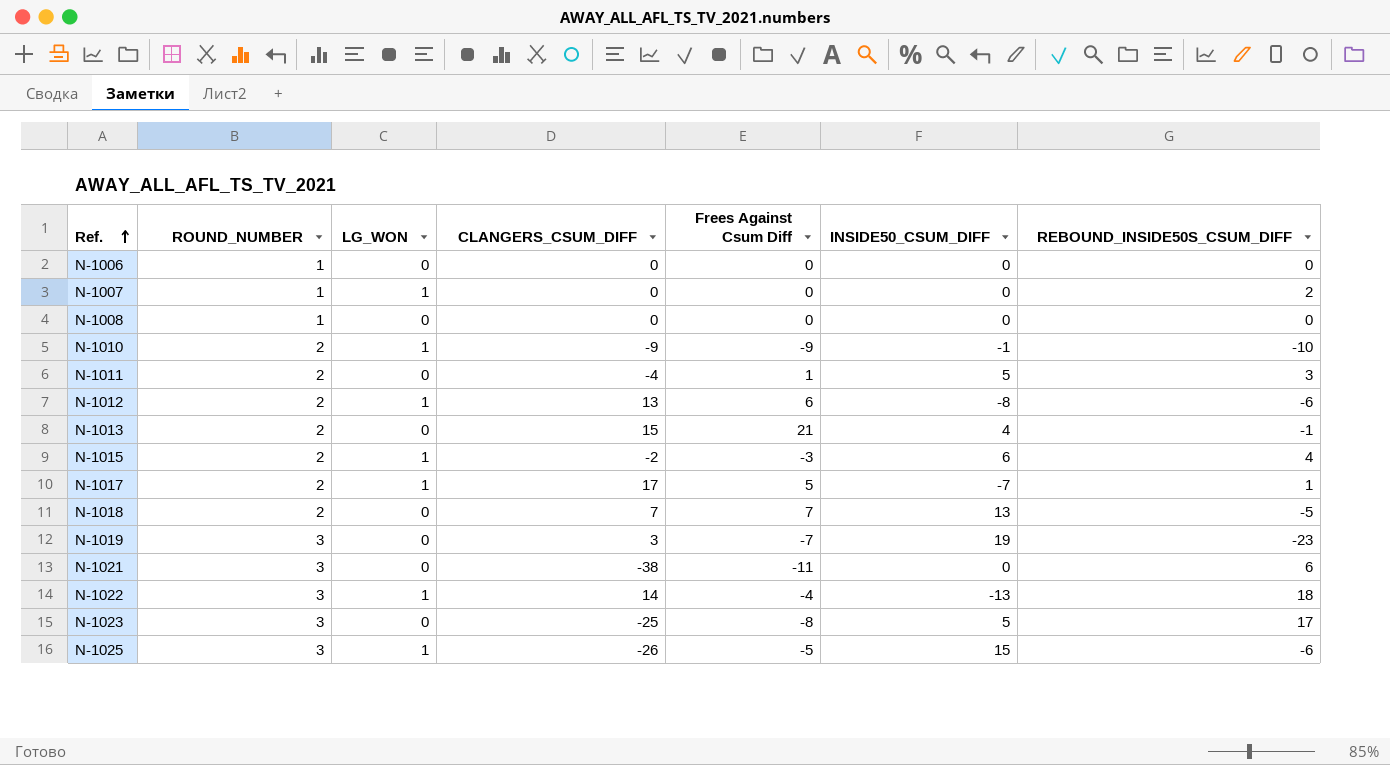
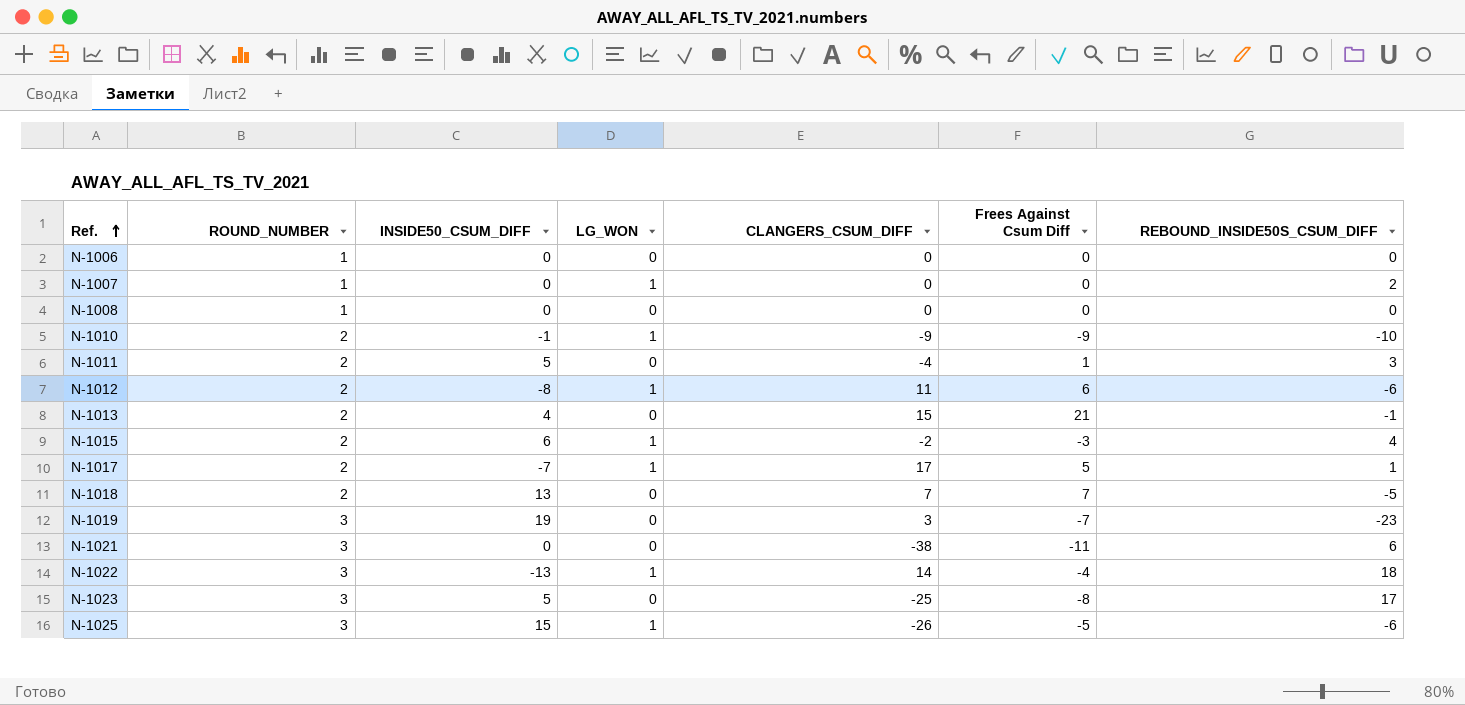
column INSIDE50_CSUM_DIFF | position: 6 -> 3
N-1012 | CLANGERS_CSUM_DIFF: 13 -> 11

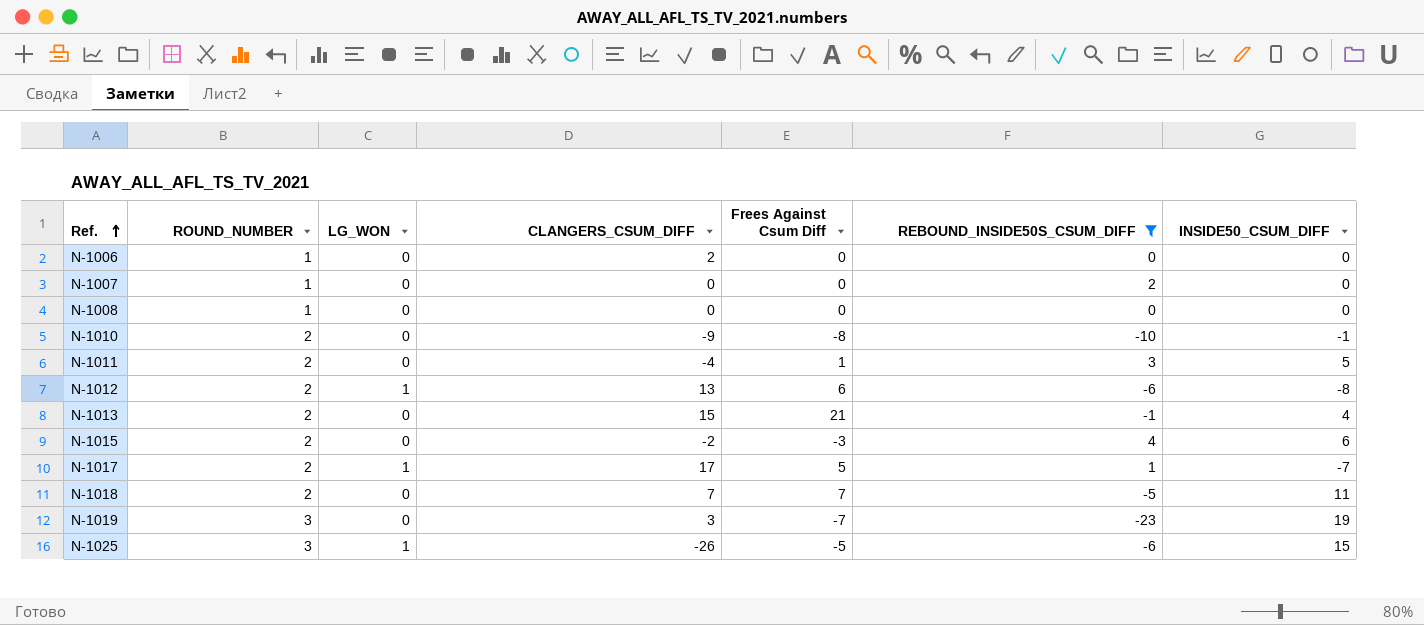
filter: none -> REBOUND_INSIDE50S_CSUM_DIFF <= 4
column INSIDE50_CSUM_DIFF | position: 3 -> 7
N-1006 | CLANGERS_CSUM_DIFF: 0 -> 2
N-1007 | LG_WON: 1 -> 0
N-1010 | LG_WON: 1 -> 0
N-1010 | Frees Against Csum Diff: -9 -> -8
N-1012 | CLANGERS_CSUM_DIFF: 11 -> 13
N-1015 | LG_WON: 1 -> 0
N-1018 | INSIDE50_CSUM_DIFF: 13 -> 11

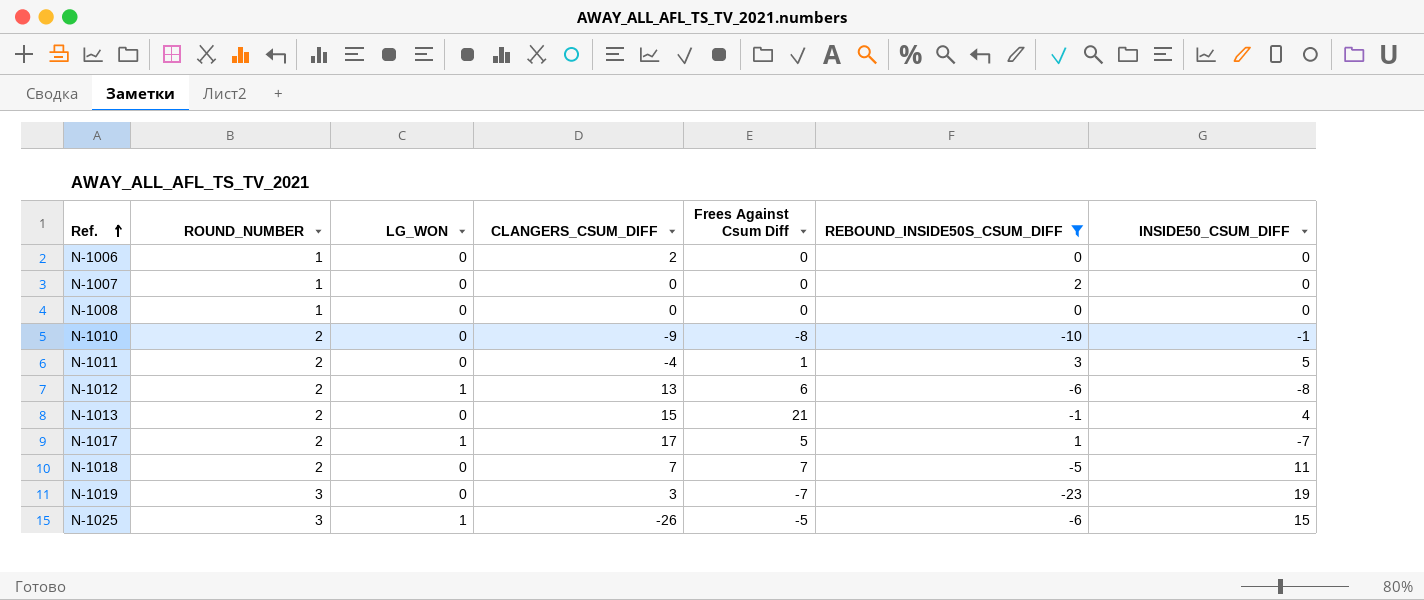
row N-1015: 2 | 0 | -2 | -3 | 4 | 6 -> none

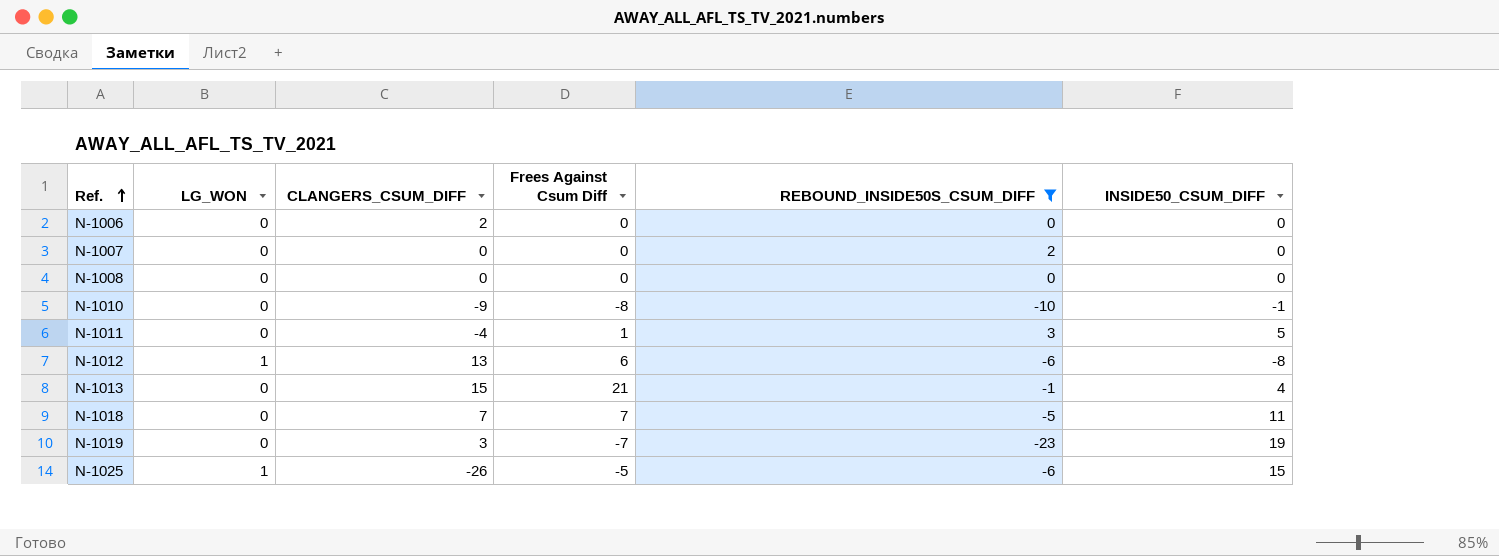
column ROUND_NUMBER | position: 2 -> none
row N-1017: 2 | 1 | 17 | 5 | 1 | -7 -> none

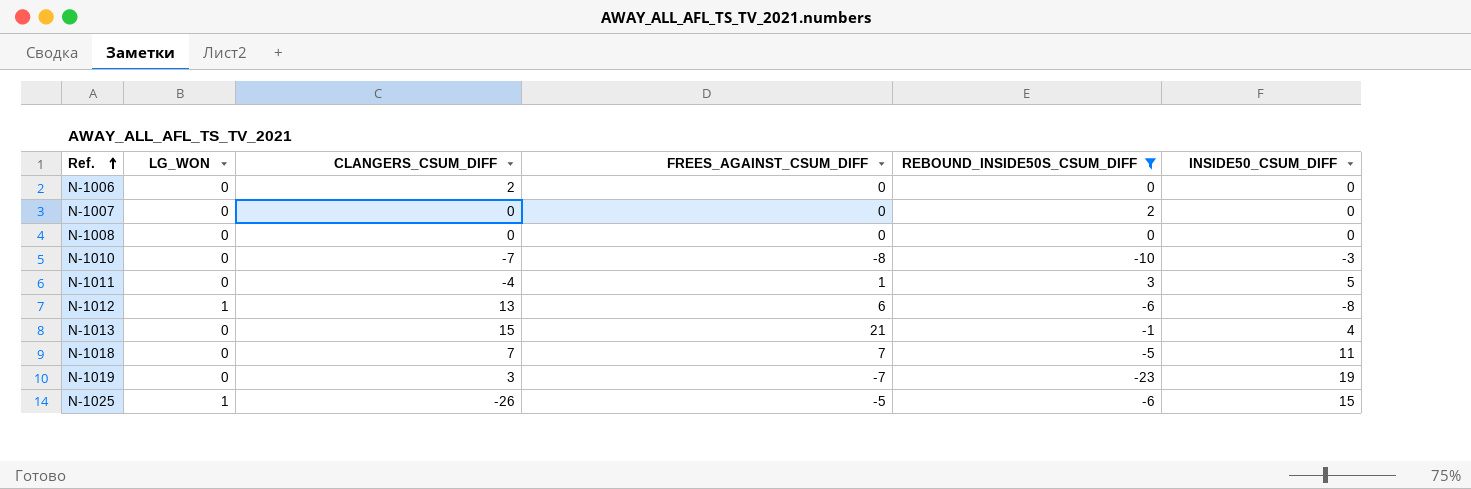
column name: Frees Against Csum Diff -> FREES_AGAINST_CSUM_DIFF
N-1010 | CLANGERS_CSUM_DIFF: -9 -> -7
N-1010 | INSIDE50_CSUM_DIFF: -1 -> -3

